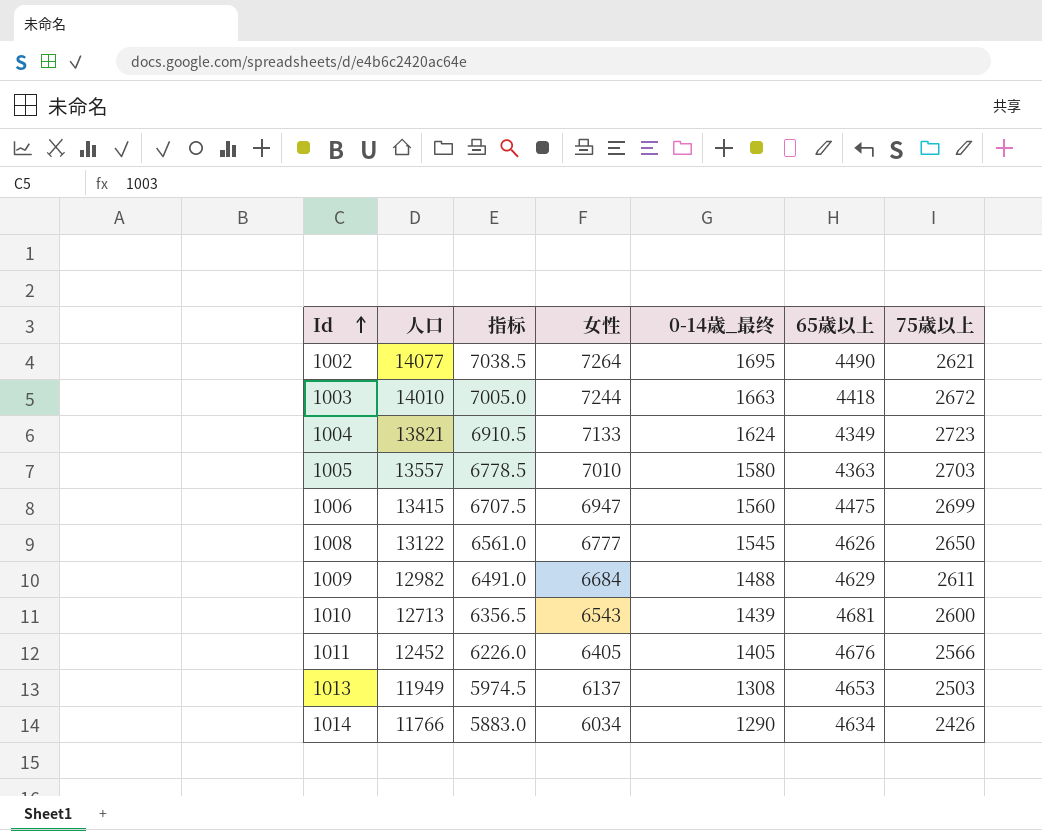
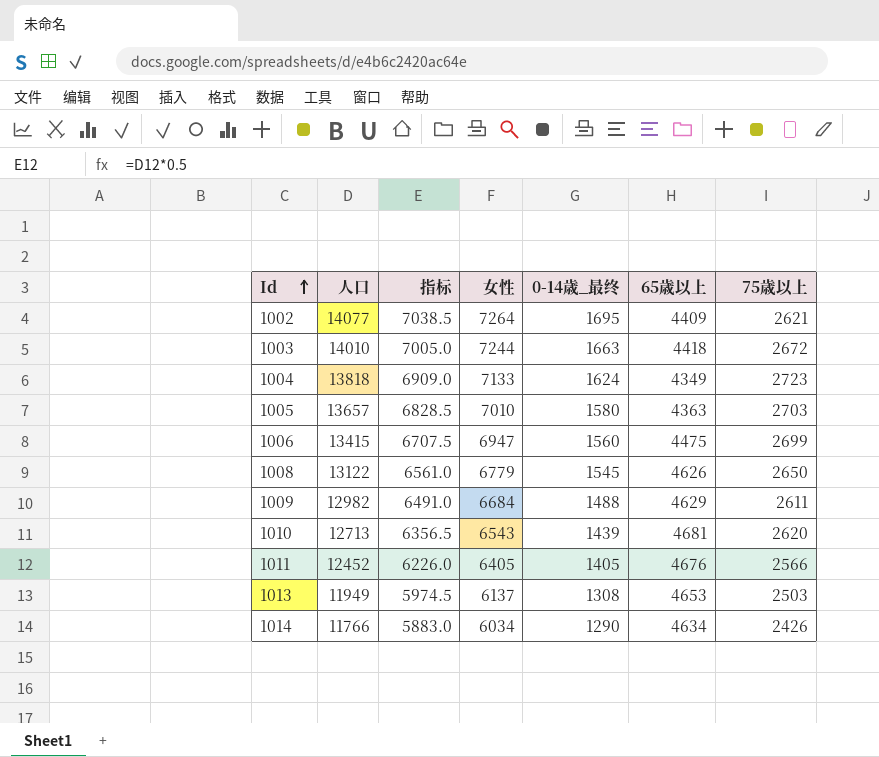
1002 | 65歳以上: 4490 -> 4409
1004 | 人口: 13821 -> 13818
1004 | 指标: 6910.5 -> 6909.0
1005 | 人口: 13557 -> 13657
1005 | 指标: 6778.5 -> 6828.5
1008 | 女性: 6777 -> 6779
1010 | 75歳以上: 2600 -> 2620

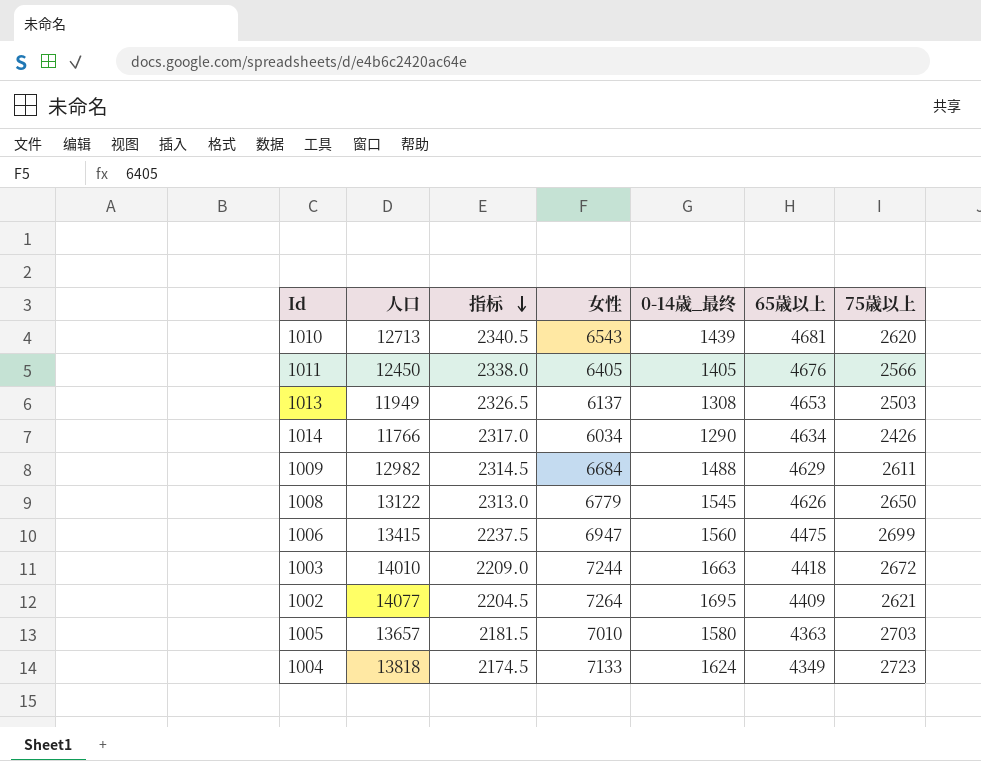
row order: Id ascending -> 指标 descending
column 指标 | formula: [人口] * 0.5 -> [65歳以上] * 0.5
1011 | 人口: 12452 -> 12450

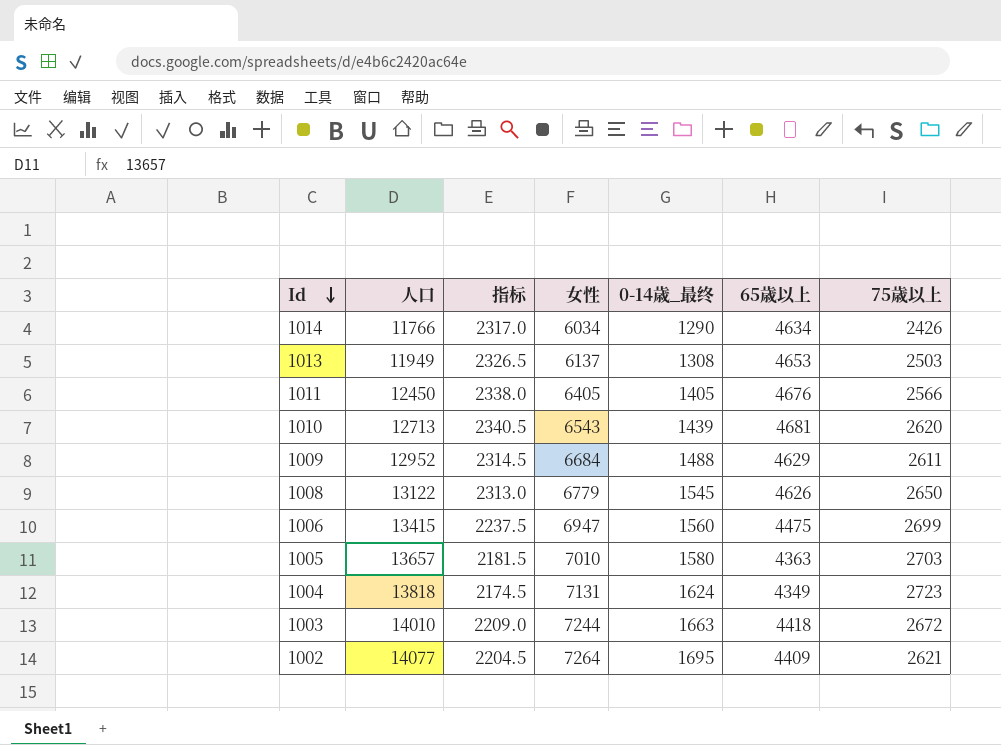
row order: 指标 descending -> Id descending
1009 | 人口: 12982 -> 12952
1004 | 女性: 7133 -> 7131

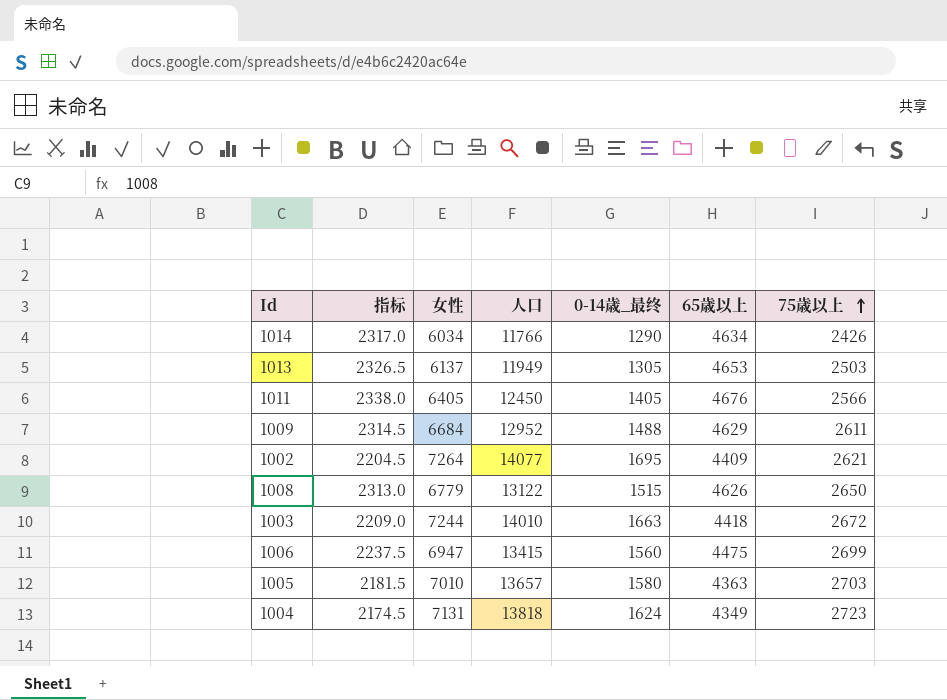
row order: Id descending -> 75歳以上 ascending
column 人口 | position: 2 -> 4
row 1010: 12713 | 2340.5 | 6543 | 1439 | 4681 | 2620 -> none
1013 | 0-14歳_最终: 1308 -> 1305
1008 | 0-14歳_最终: 1545 -> 1515

